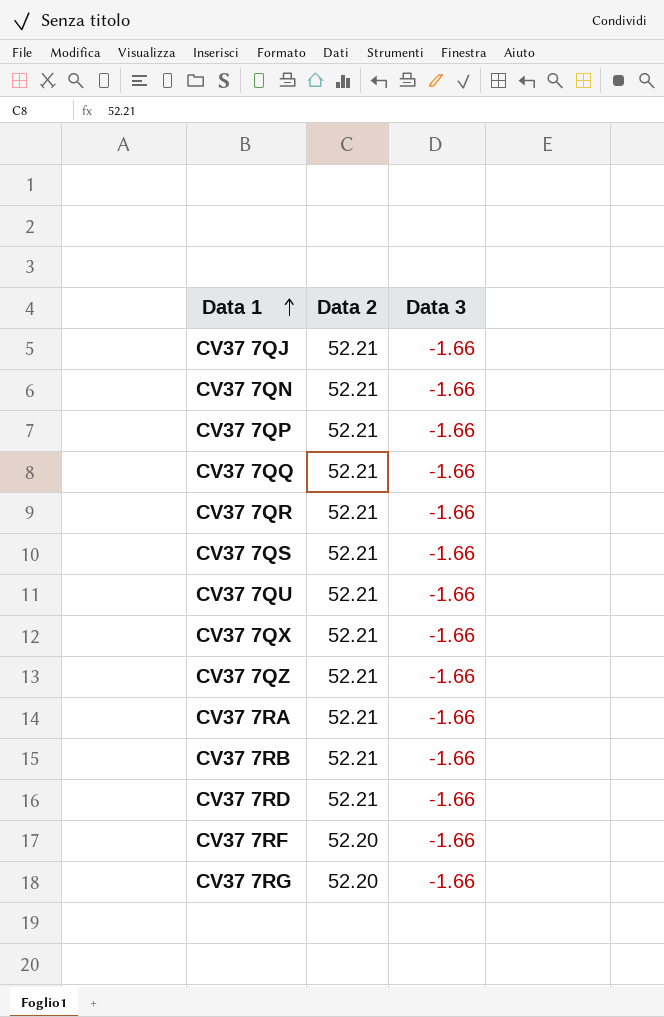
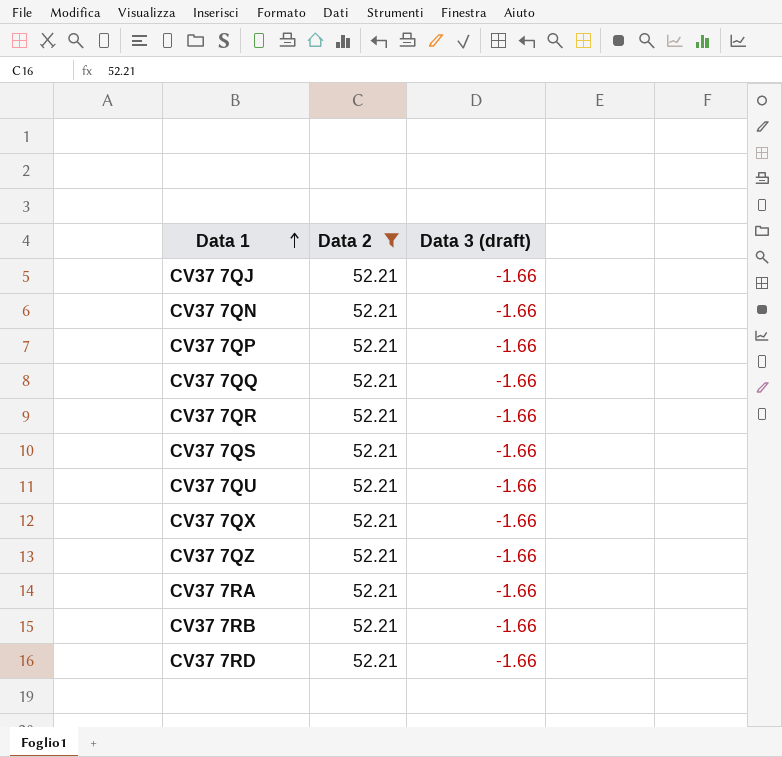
filter: none -> Data 2 = 52.21
column name: Data 3 -> Data 3 (draft)

